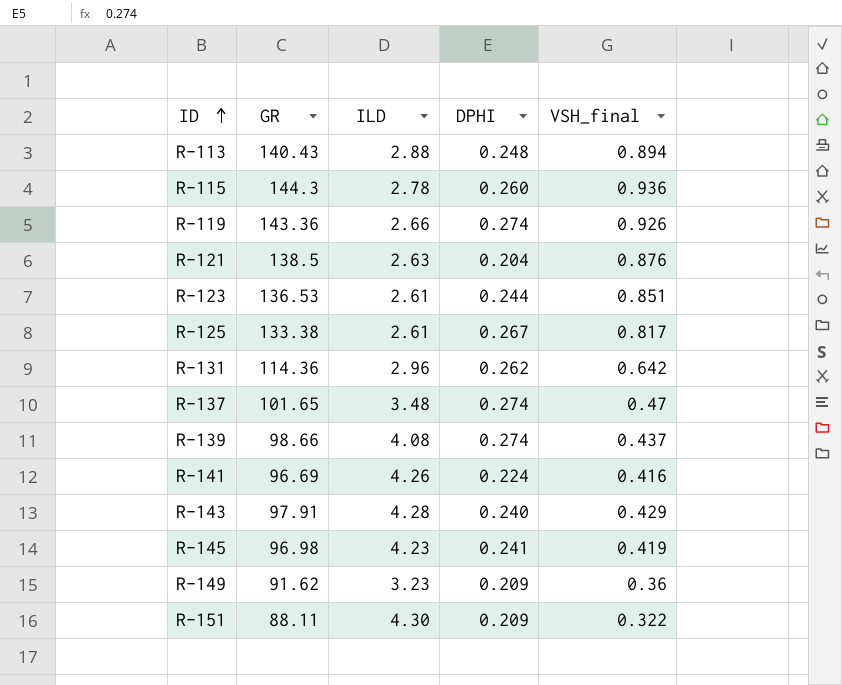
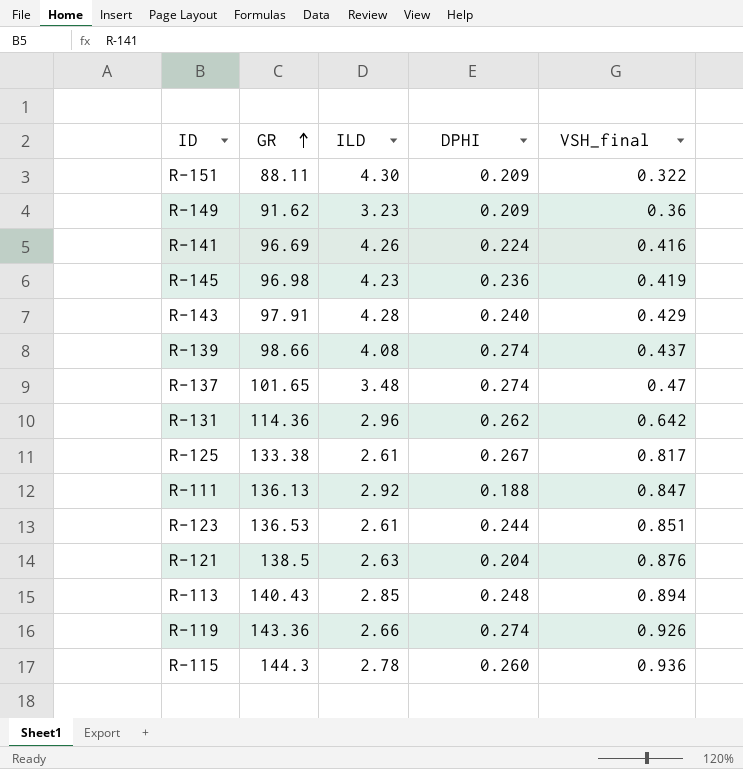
row order: ID ascending -> GR ascending
R-145 | DPHI: 0.241 -> 0.236
row R-111: none -> 136.13 | 2.92 | 0.188 | 0.847
R-113 | ILD: 2.88 -> 2.85

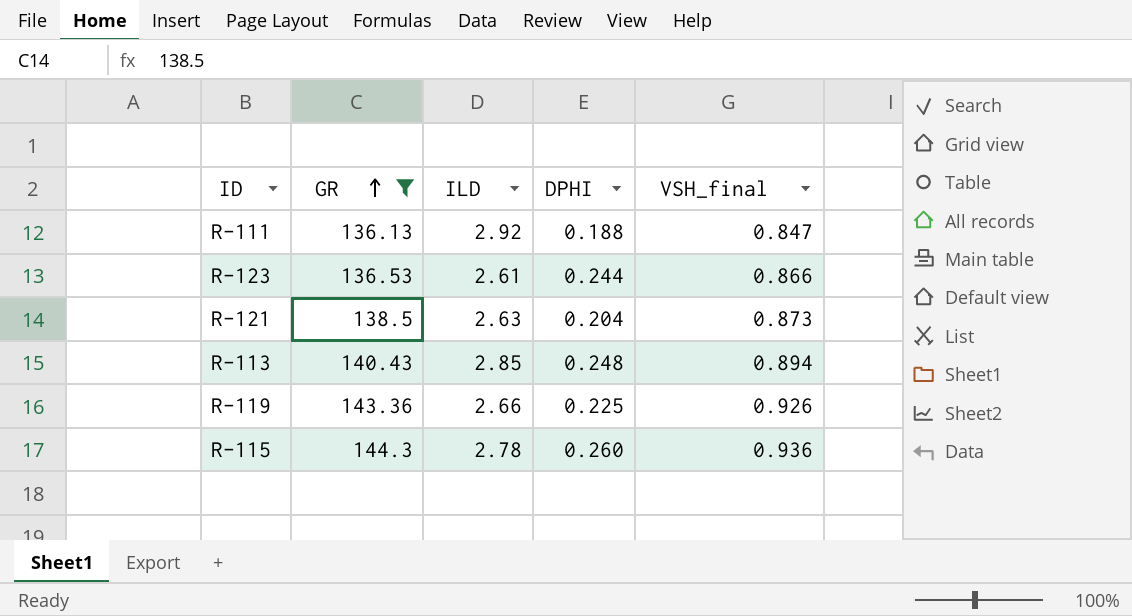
filter: none -> GR >= 136.13
R-123 | VSH_final: 0.851 -> 0.866
R-121 | VSH_final: 0.876 -> 0.873
R-119 | DPHI: 0.274 -> 0.225

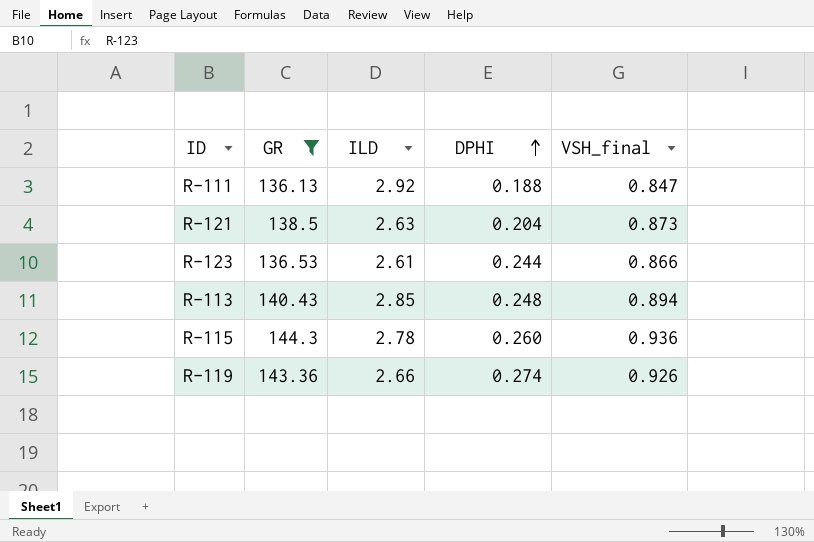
row order: GR ascending -> DPHI ascending
R-119 | DPHI: 0.225 -> 0.274

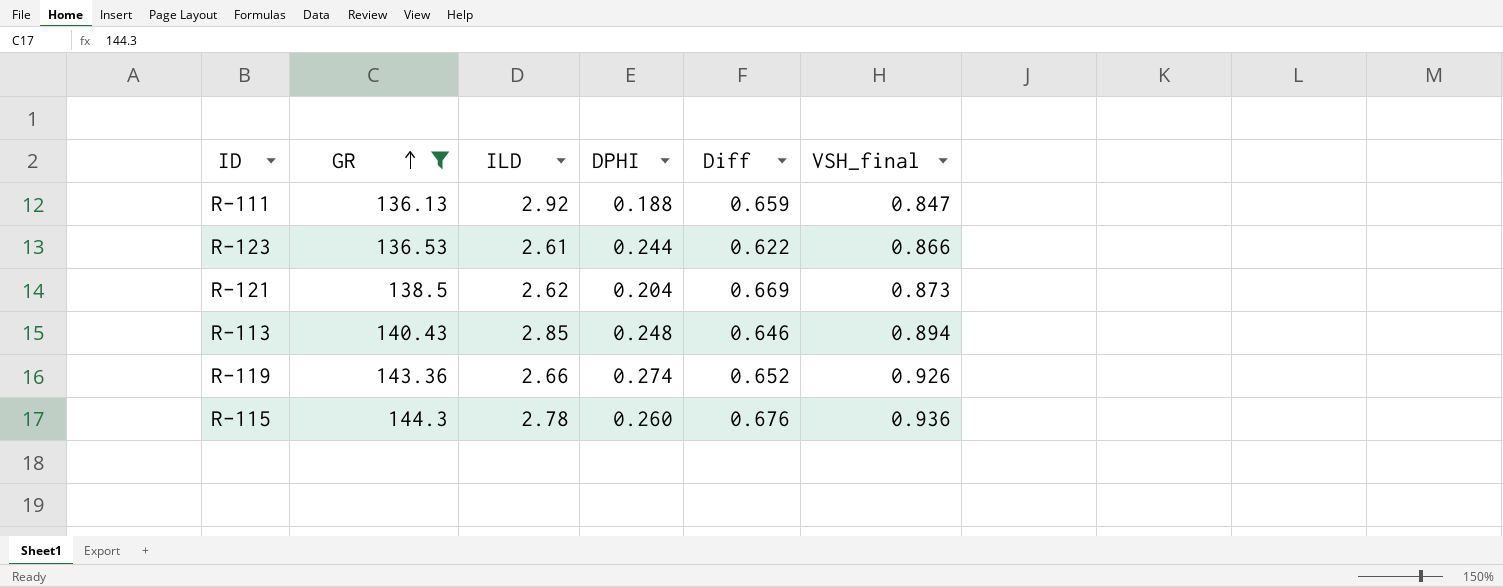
row order: DPHI ascending -> GR ascending
column Diff | formula: none -> [VSH_final] - [DPHI]
R-121 | ILD: 2.63 -> 2.62

